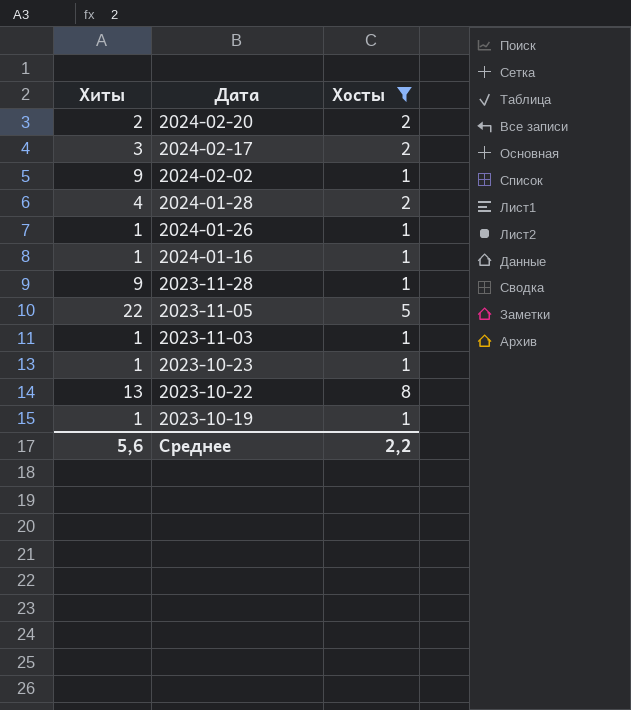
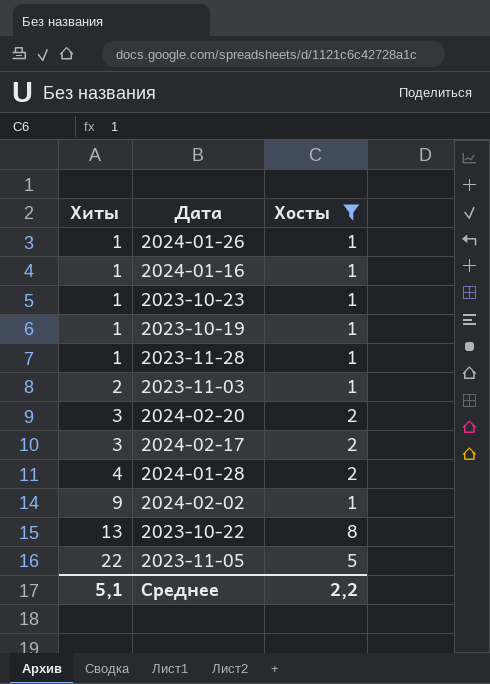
row order: Дата descending -> Хиты ascending
2023-11-28 | Хиты: 9 -> 1
2023-11-03 | Хиты: 1 -> 2
2024-02-20 | Хиты: 2 -> 3
Среднее | Хиты: 5,6 -> 5,1

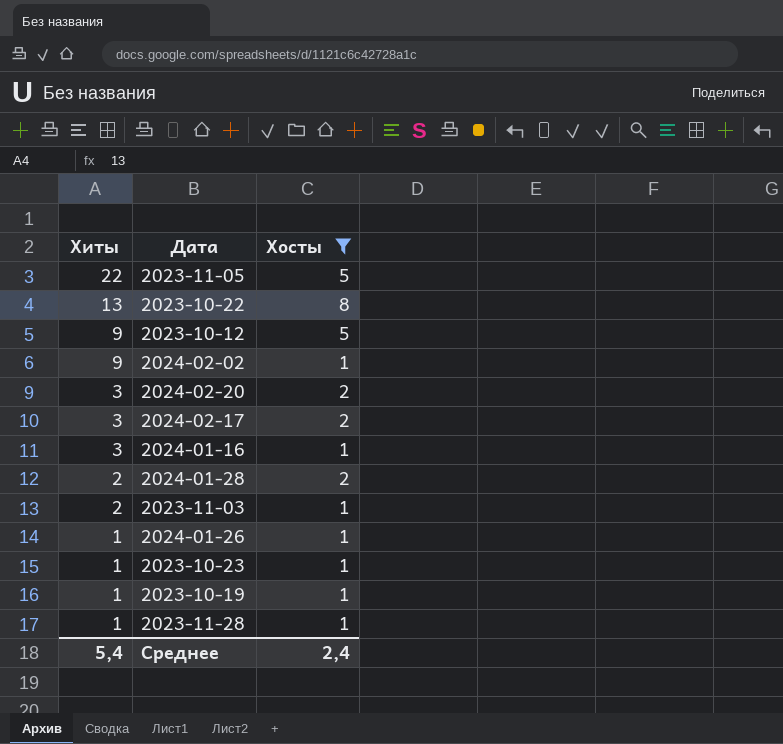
row order: Хиты ascending -> Хиты descending
row 2023-10-12: none -> 9 | 5
2024-01-16 | Хиты: 1 -> 3
2024-01-28 | Хиты: 4 -> 2
Среднее | Хиты: 5,1 -> 5,4
Среднее | Хосты: 2,2 -> 2,4

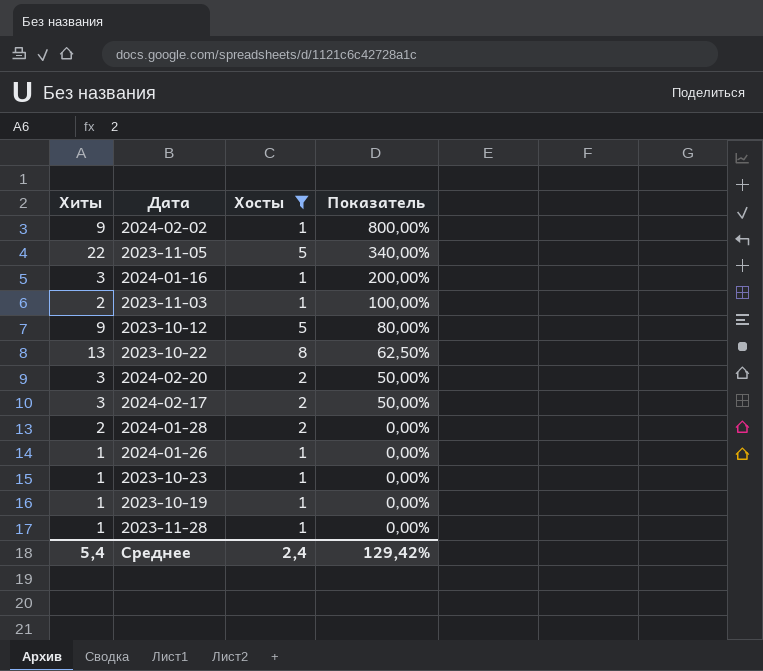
row order: Хиты descending -> Показатель descending
column Показатель | formula: none -> ([Хиты] - [Хосты]) / [Хосты]

